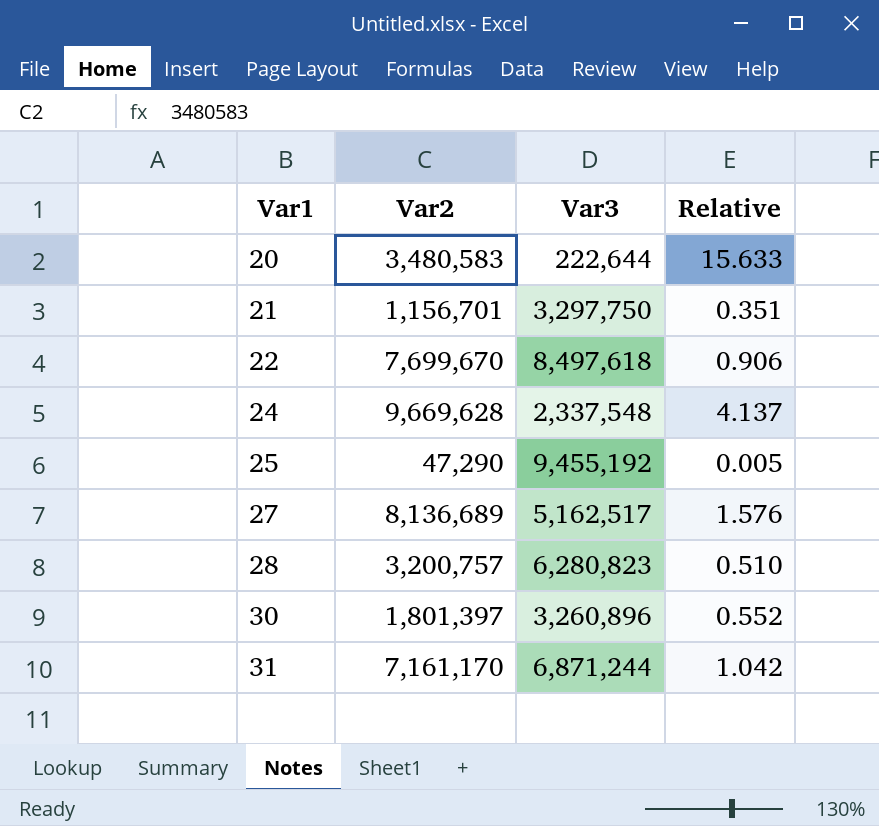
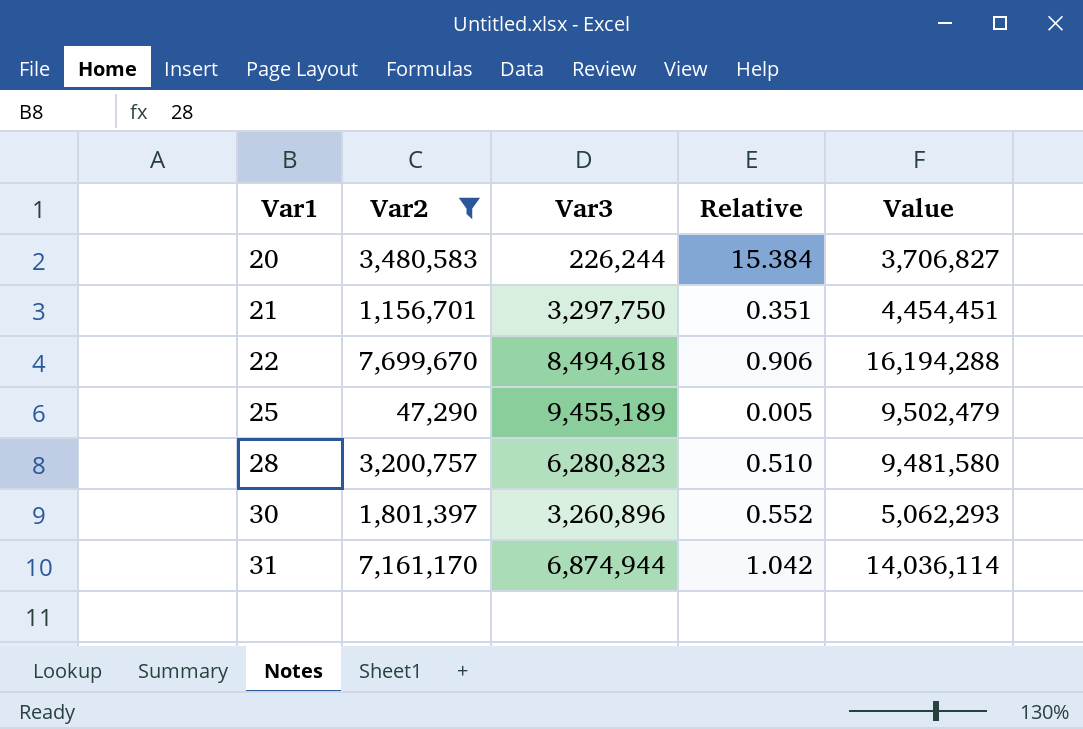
filter: none -> Var2 <= 7,699,670
column Value | formula: none -> [Var2] + [Var3]
20 | Var3: 222,644 -> 226,244
20 | Relative: 15.633 -> 15.384
22 | Var3: 8,497,618 -> 8,494,618
25 | Var3: 9,455,192 -> 9,455,189
31 | Var3: 6,871,244 -> 6,874,944

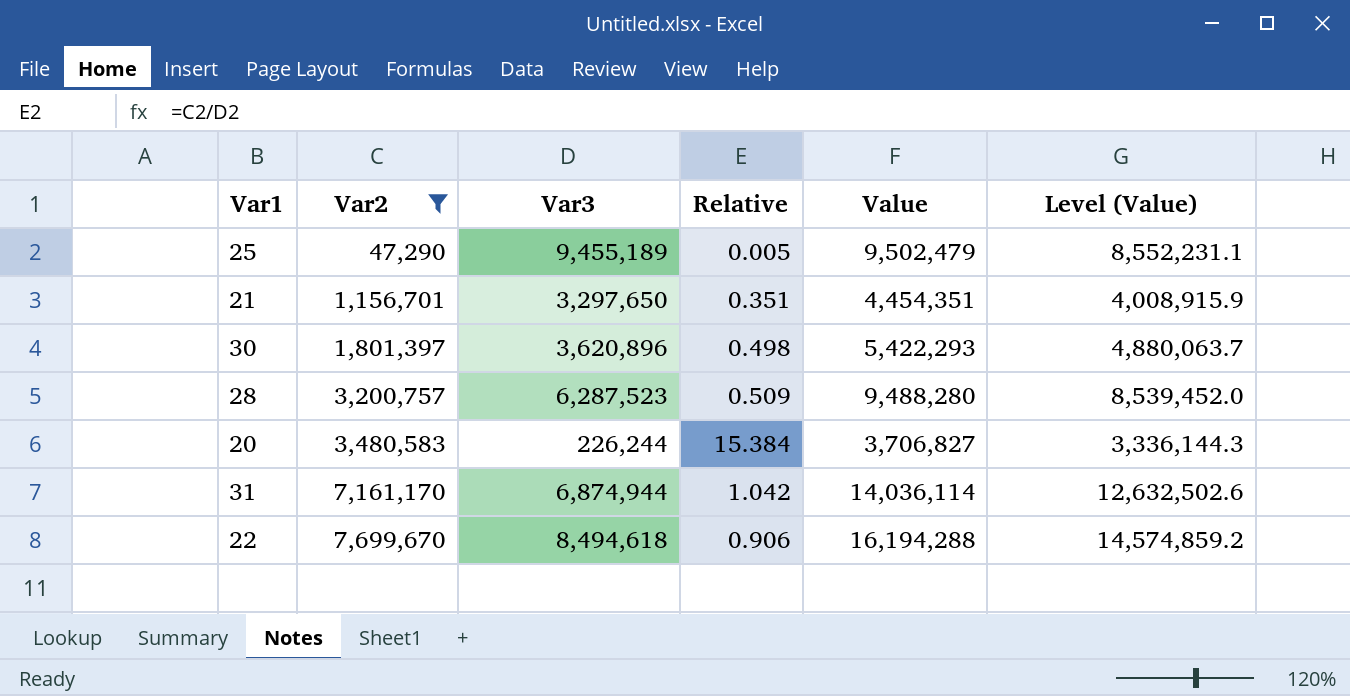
row order: Var1 ascending -> Var2 ascending
column Level (Value) | formula: none -> [Value] * 0.9
21 | Var3: 3,297,750 -> 3,297,650
21 | Value: 4,454,451 -> 4,454,351
30 | Var3: 3,260,896 -> 3,620,896
30 | Relative: 0.552 -> 0.498
30 | Value: 5,062,293 -> 5,422,293
28 | Var3: 6,280,823 -> 6,287,523
28 | Relative: 0.510 -> 0.509
28 | Value: 9,481,580 -> 9,488,280

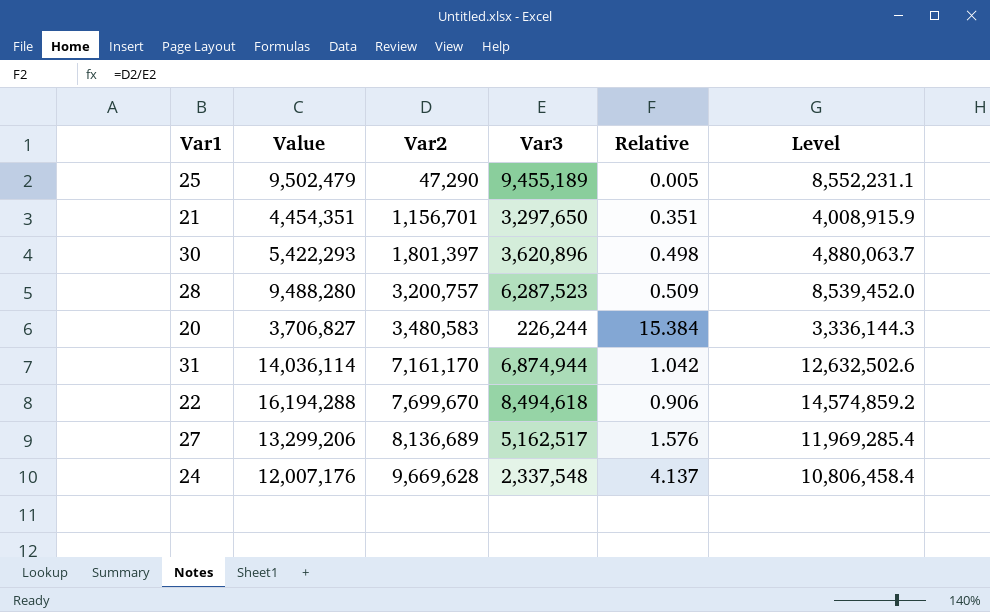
filter: Var2 <= 7,699,670 -> none
column Value | position: 5 -> 2
column name: Level (Value) -> Level

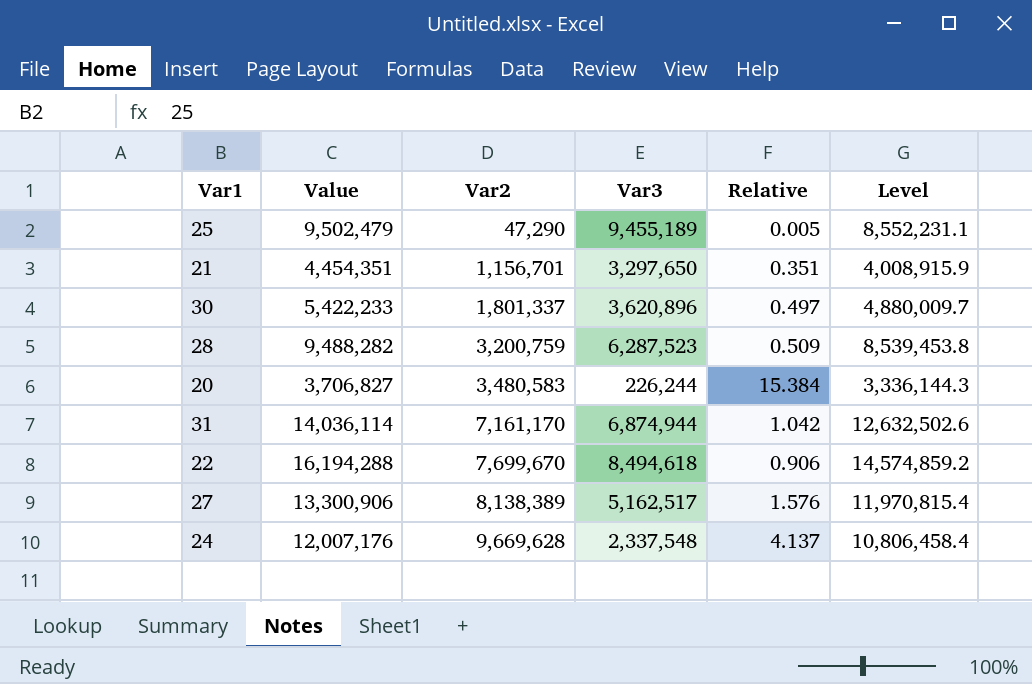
30 | Value: 5,422,293 -> 5,422,233
30 | Var2: 1,801,397 -> 1,801,337
30 | Relative: 0.498 -> 0.497
30 | Level: 4,880,063.7 -> 4,880,009.7
28 | Value: 9,488,280 -> 9,488,282
28 | Var2: 3,200,757 -> 3,200,759
28 | Level: 8,539,452.0 -> 8,539,453.8
27 | Value: 13,299,206 -> 13,300,906
27 | Var2: 8,136,689 -> 8,138,389
27 | Level: 11,969,285.4 -> 11,970,815.4

